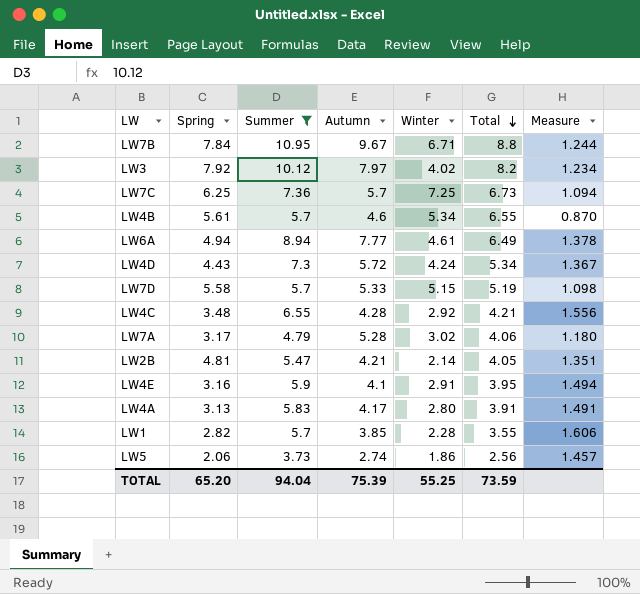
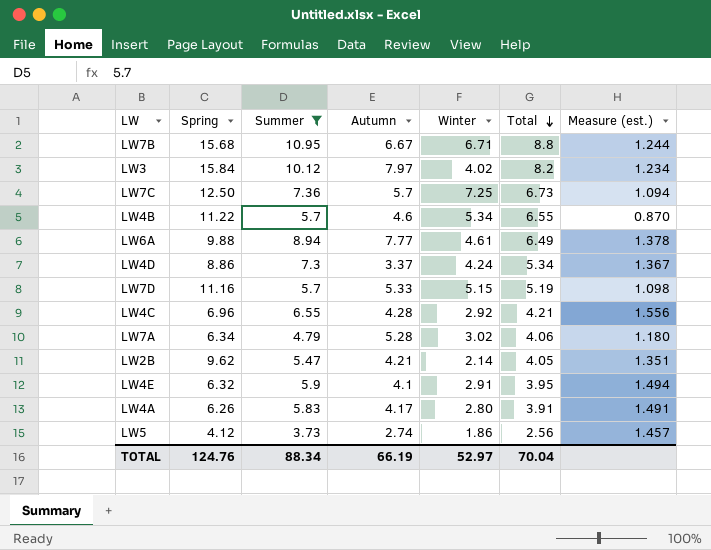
column name: Measure -> Measure (est.)
row LW1: 2.82 | 5.7 | 3.85 | 2.28 | 3.55 | 1.606 -> none
LW7B | Spring: 7.84 -> 15.68
LW7B | Autumn: 9.67 -> 6.67
LW3 | Spring: 7.92 -> 15.84
LW7C | Spring: 6.25 -> 12.50
LW4B | Spring: 5.61 -> 11.22
LW6A | Spring: 4.94 -> 9.88
LW4D | Spring: 4.43 -> 8.86
LW4D | Autumn: 5.72 -> 3.37
LW7D | Spring: 5.58 -> 11.16
LW4C | Spring: 3.48 -> 6.96
LW7A | Spring: 3.17 -> 6.34
LW2B | Spring: 4.81 -> 9.62
LW4E | Spring: 3.16 -> 6.32
LW4A | Spring: 3.13 -> 6.26
LW5 | Spring: 2.06 -> 4.12
TOTAL | Spring: 65.20 -> 124.76
TOTAL | Summer: 94.04 -> 88.34
TOTAL | Autumn: 75.39 -> 66.19
TOTAL | Winter: 55.25 -> 52.97
TOTAL | Total: 73.59 -> 70.04

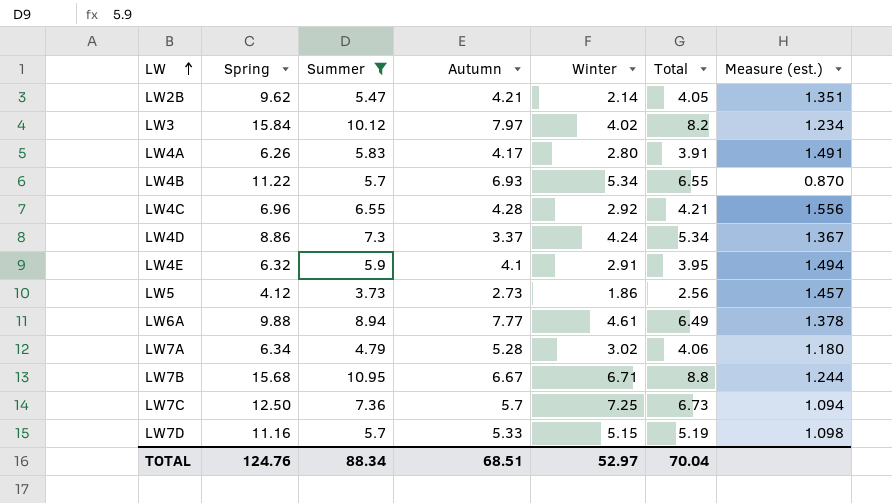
row order: Total descending -> LW ascending
LW4B | Autumn: 4.6 -> 6.93
LW5 | Autumn: 2.74 -> 2.73
TOTAL | Autumn: 66.19 -> 68.51

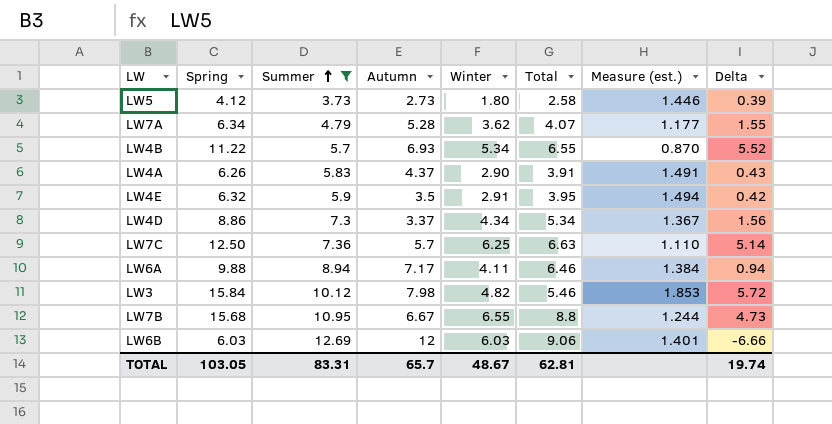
row order: LW ascending -> Summer ascending
column Delta | formula: none -> [Spring] - [Summer]
row LW2B: 9.62 | 5.47 | 4.21 | 2.14 | 4.05 | 1.351 -> none
row LW4C: 6.96 | 6.55 | 4.28 | 2.92 | 4.21 | 1.556 -> none
row LW7D: 11.16 | 5.7 | 5.33 | 5.15 | 5.19 | 1.098 -> none
LW5 | Winter: 1.86 -> 1.80
LW5 | Total: 2.56 -> 2.58
LW5 | Measure (est.): 1.457 -> 1.446
LW7A | Winter: 3.02 -> 3.62
LW7A | Total: 4.06 -> 4.07
LW7A | Measure (est.): 1.180 -> 1.177
LW4A | Autumn: 4.17 -> 4.37
LW4A | Winter: 2.80 -> 2.90
LW4E | Autumn: 4.1 -> 3.5
LW4D | Winter: 4.24 -> 4.34
LW7C | Winter: 7.25 -> 6.25
LW7C | Total: 6.73 -> 6.63
LW7C | Measure (est.): 1.094 -> 1.110
LW6A | Autumn: 7.77 -> 7.17
LW6A | Winter: 4.61 -> 4.11
LW6A | Total: 6.49 -> 6.46
LW6A | Measure (est.): 1.378 -> 1.384
LW3 | Autumn: 7.97 -> 7.98
LW3 | Winter: 4.02 -> 4.82
LW3 | Total: 8.2 -> 5.46
LW3 | Measure (est.): 1.234 -> 1.853
LW7B | Winter: 6.71 -> 6.55
row LW6B: none -> 6.03 | 12.69 | 12 | 6.03 | 9.06 | 1.401 | -6.66
TOTAL | Spring: 124.76 -> 103.05
TOTAL | Summer: 88.34 -> 83.31
TOTAL | Autumn: 68.51 -> 65.7
TOTAL | Winter: 52.97 -> 48.67
TOTAL | Total: 70.04 -> 62.81

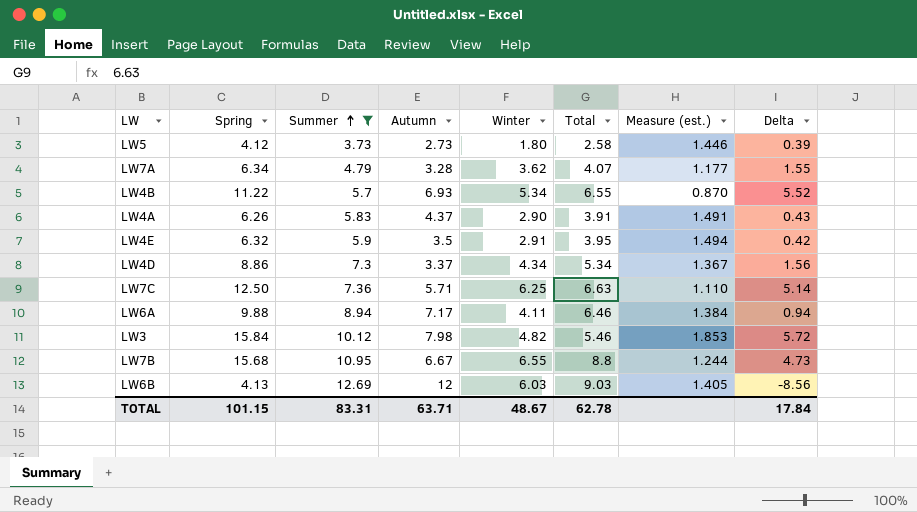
LW7A | Autumn: 5.28 -> 3.28
LW7C | Autumn: 5.7 -> 5.71
LW6B | Spring: 6.03 -> 4.13
LW6B | Total: 9.06 -> 9.03
LW6B | Measure (est.): 1.401 -> 1.405
LW6B | Delta: -6.66 -> -8.56
TOTAL | Spring: 103.05 -> 101.15
TOTAL | Autumn: 65.7 -> 63.71
TOTAL | Total: 62.81 -> 62.78
TOTAL | Delta: 19.74 -> 17.84

